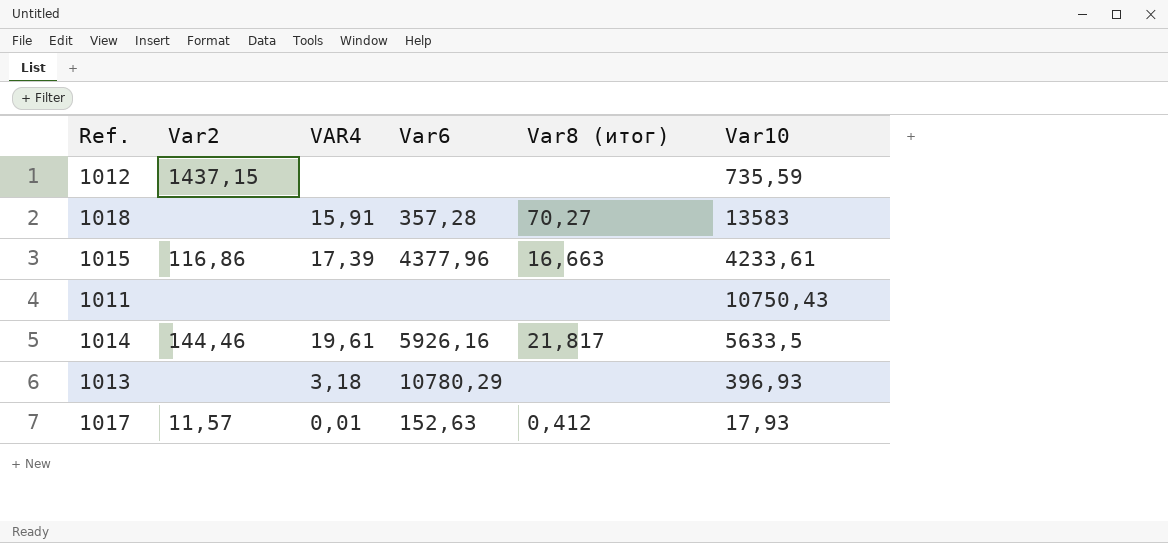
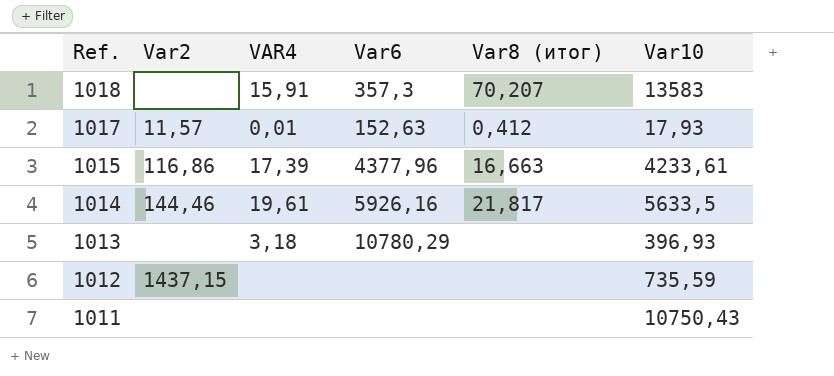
row order: none -> Ref. descending
1018 | Var6: 357,28 -> 357,3
1018 | Var8 (итог): 70,27 -> 70,207

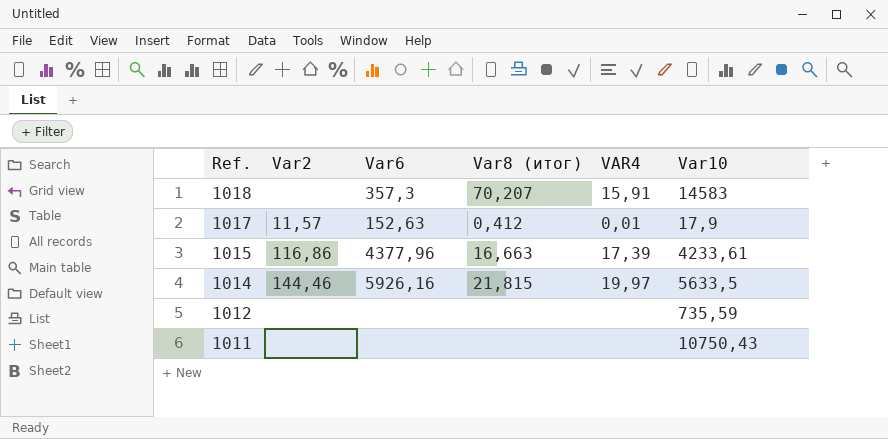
column VAR4 | position: 3 -> 5
row 1013: none | 3,18 | 10780,29 | none | 396,93 -> none
1018 | Var10: 13583 -> 14583
1017 | Var10: 17,93 -> 17,9
1014 | Var8 (итог): 21,817 -> 21,815
1014 | VAR4: 19,61 -> 19,97
1012 | Var2: 1437,15 -> none

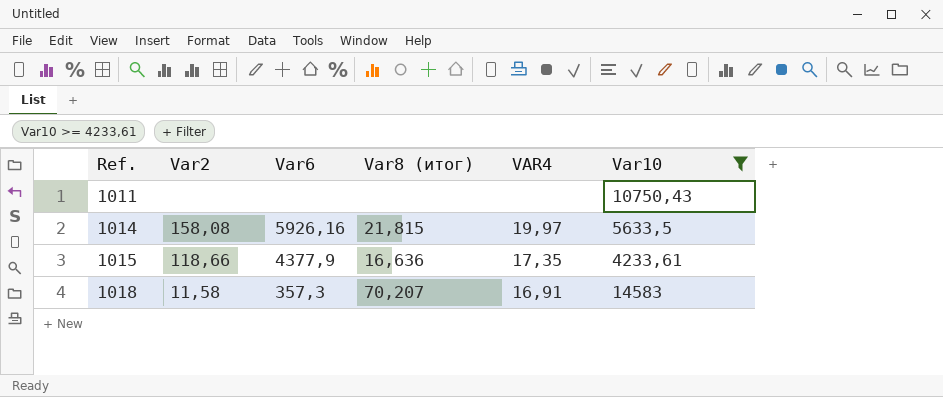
filter: none -> Var10 >= 4233,61
row order: Ref. descending -> Ref. ascending
1014 | Var2: 144,46 -> 158,08
1015 | Var2: 116,86 -> 118,66
1015 | Var6: 4377,96 -> 4377,9
1015 | Var8 (итог): 16,663 -> 16,636
1015 | VAR4: 17,39 -> 17,35
1018 | Var2: none -> 11,58
1018 | VAR4: 15,91 -> 16,91

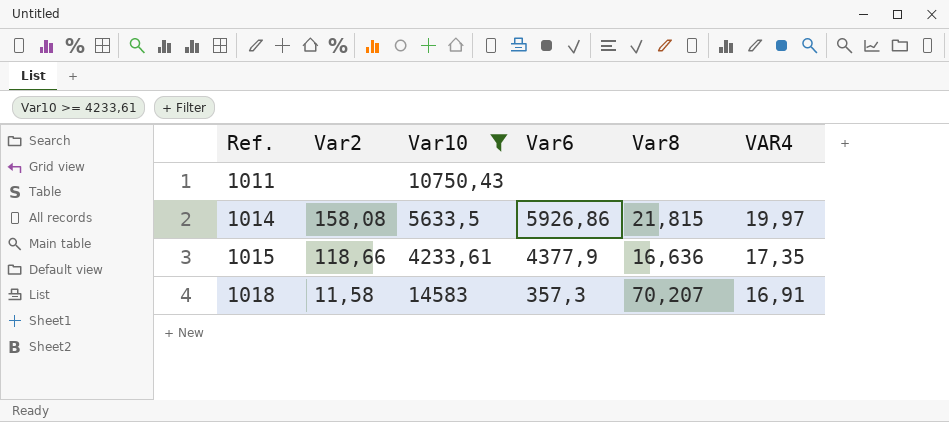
column Var10 | position: 6 -> 3
column name: Var8 (итог) -> Var8
1014 | Var6: 5926,16 -> 5926,86

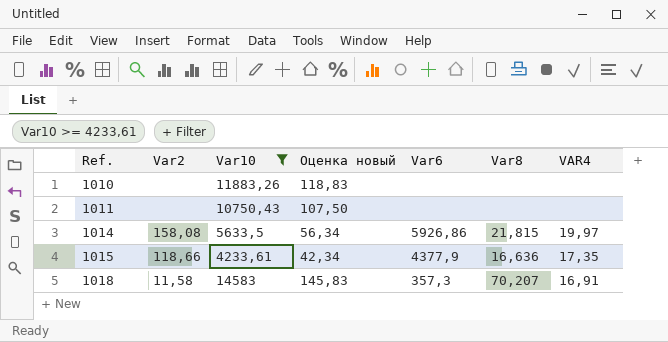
column Оценка новый | formula: none -> [Var10] * 0,01
row 1010: none -> none | 11883,26 | 118,83 | none | none | none

